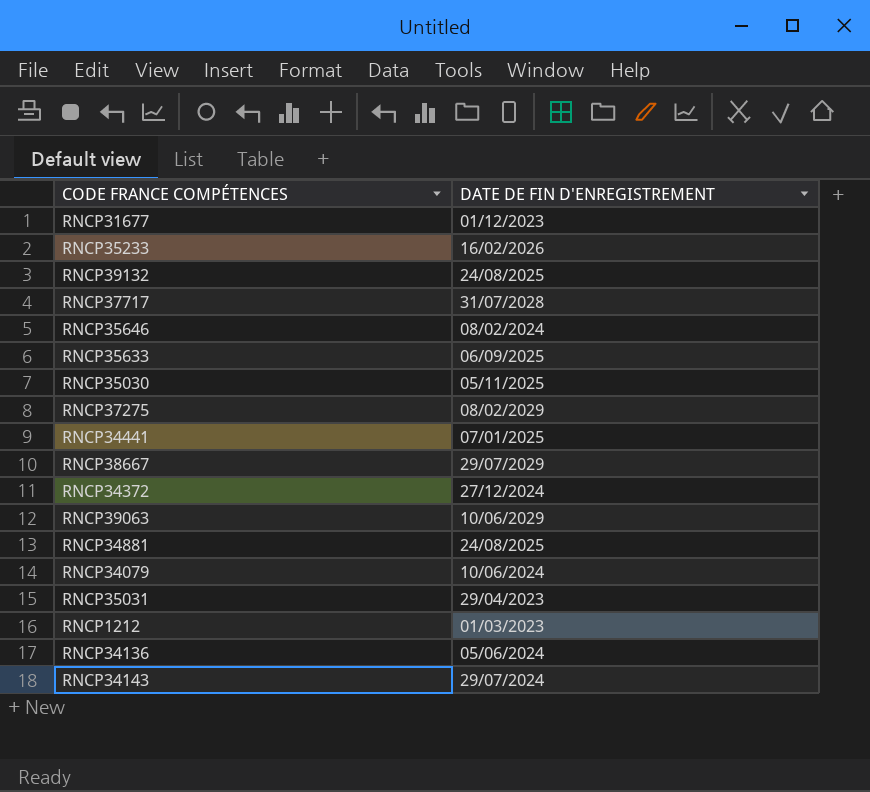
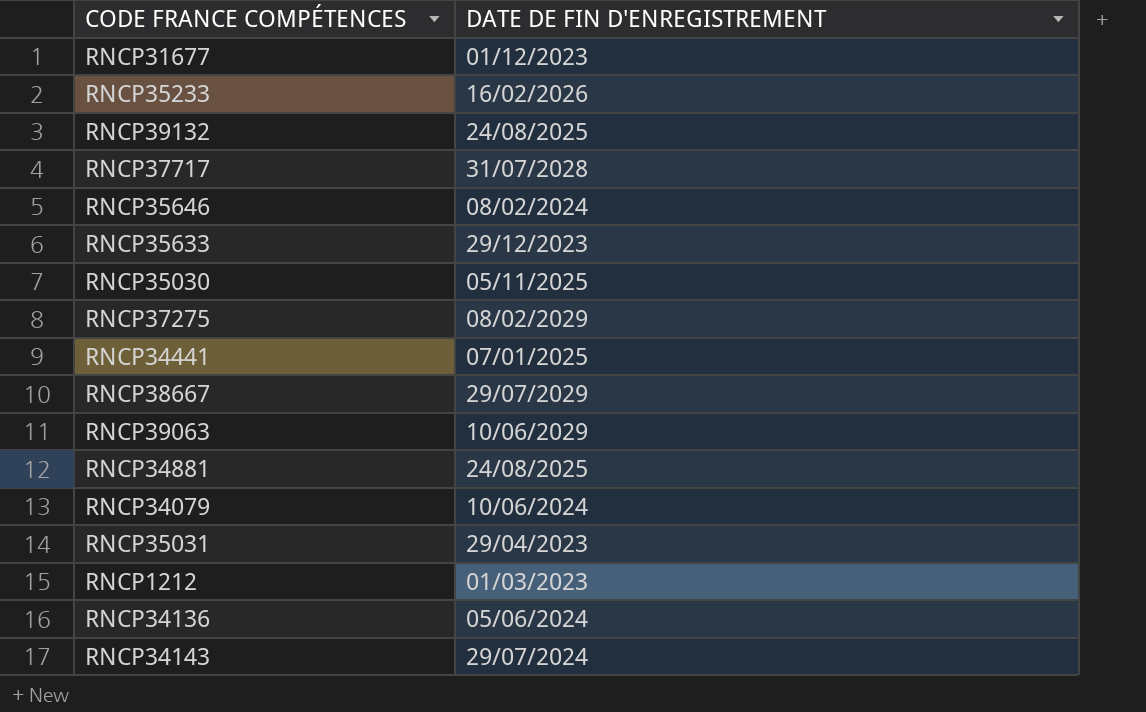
row RNCP34372: 27/12/2024 -> none
RNCP35633 | DATE DE FIN D'ENREGISTREMENT: 06/09/2025 -> 29/12/2023

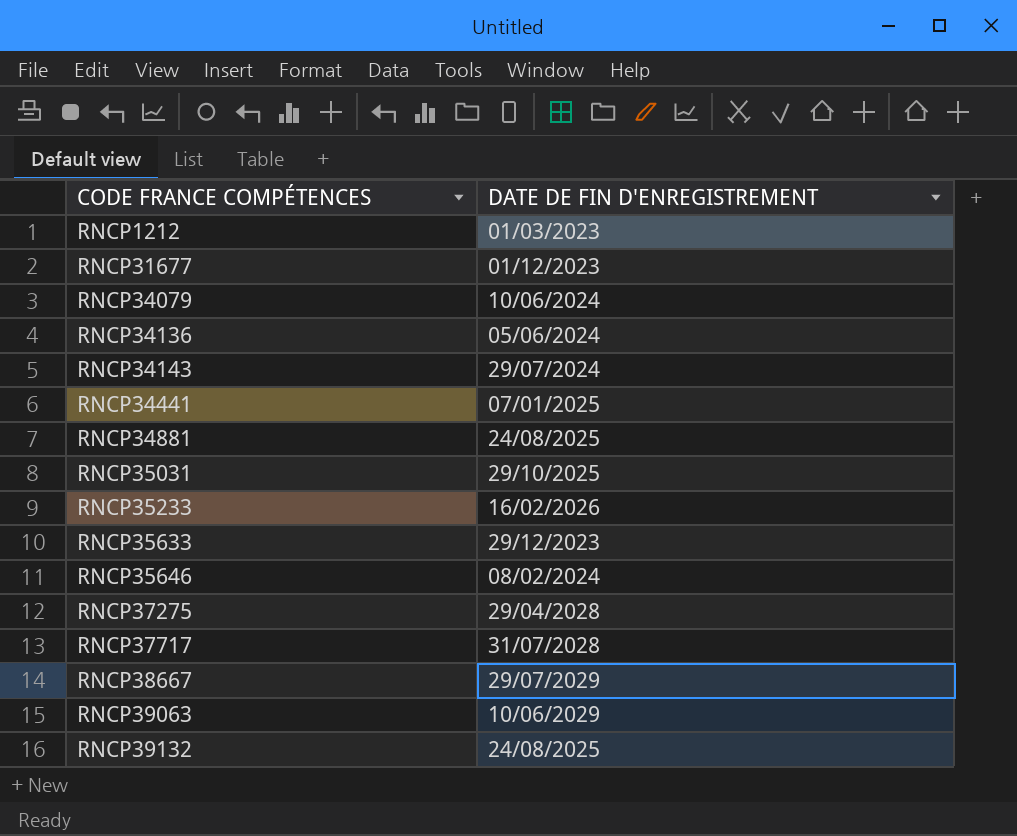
row order: none -> CODE FRANCE COMPÉTENCES ascending
row RNCP35030: 05/11/2025 -> none
RNCP35031 | DATE DE FIN D'ENREGISTREMENT: 29/04/2023 -> 29/10/2025
RNCP37275 | DATE DE FIN D'ENREGISTREMENT: 08/02/2029 -> 29/04/2028

